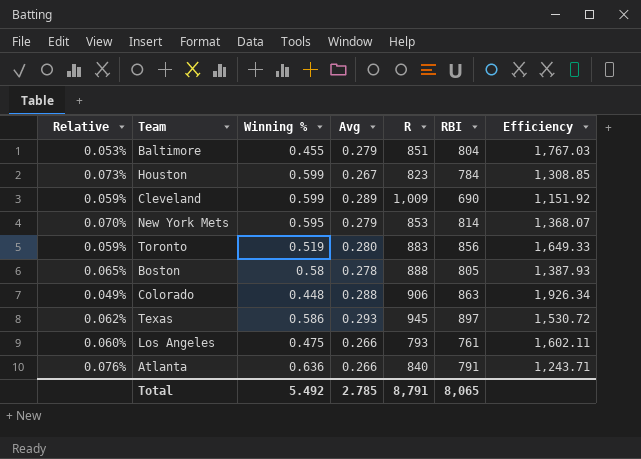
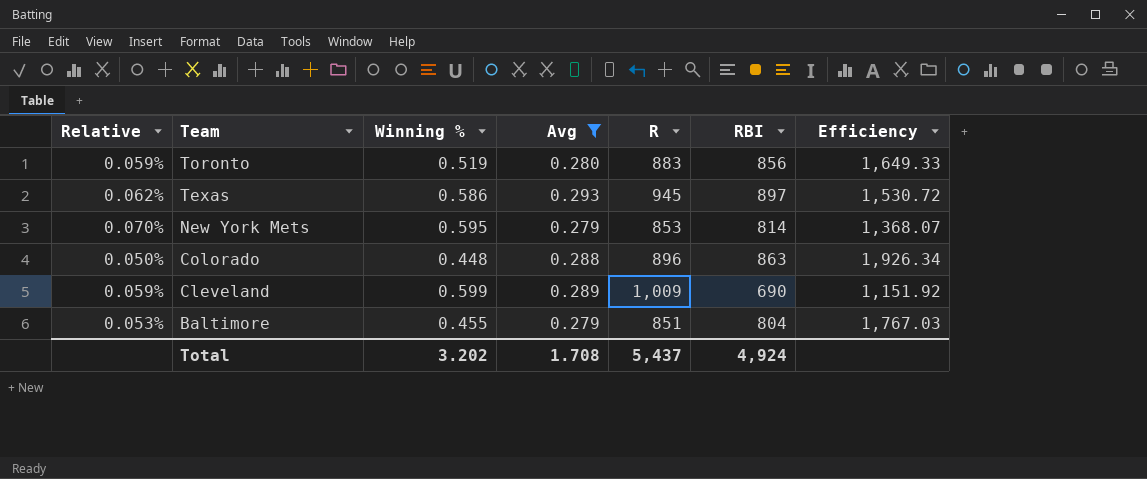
filter: none -> Avg >= 0.279
row order: none -> Team descending
Colorado | Relative: 0.049% -> 0.050%
Colorado | R: 906 -> 896
Total | Winning %: 5.492 -> 3.202
Total | Avg: 2.785 -> 1.708
Total | R: 8,791 -> 5,437
Total | RBI: 8,065 -> 4,924

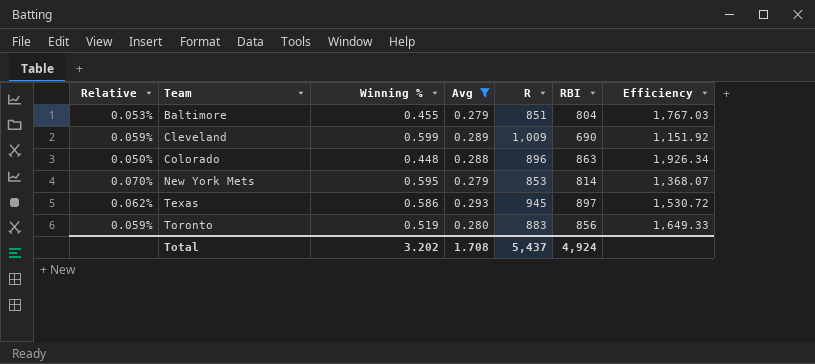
row order: Team descending -> Team ascending

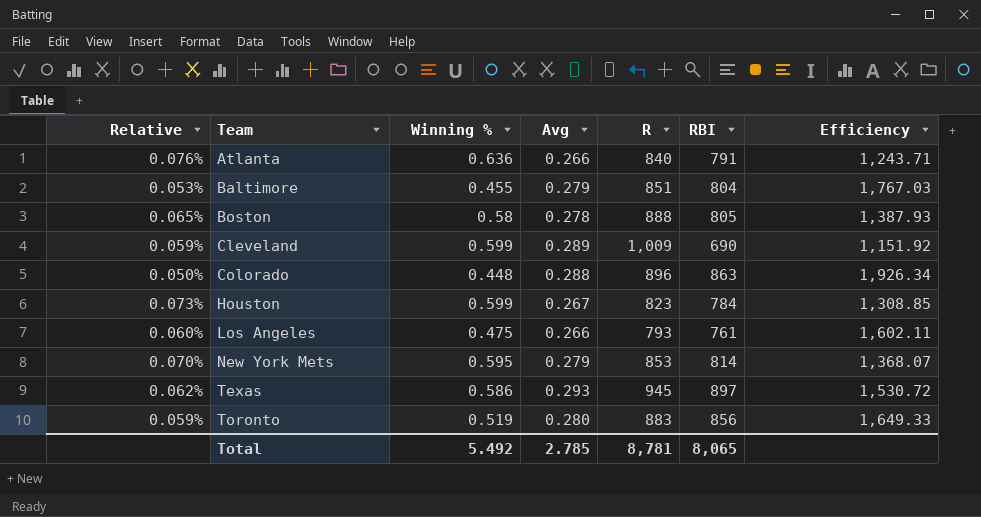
filter: Avg >= 0.279 -> none
Total | Winning %: 3.202 -> 5.492
Total | Avg: 1.708 -> 2.785
Total | R: 5,437 -> 8,781
Total | RBI: 4,924 -> 8,065

